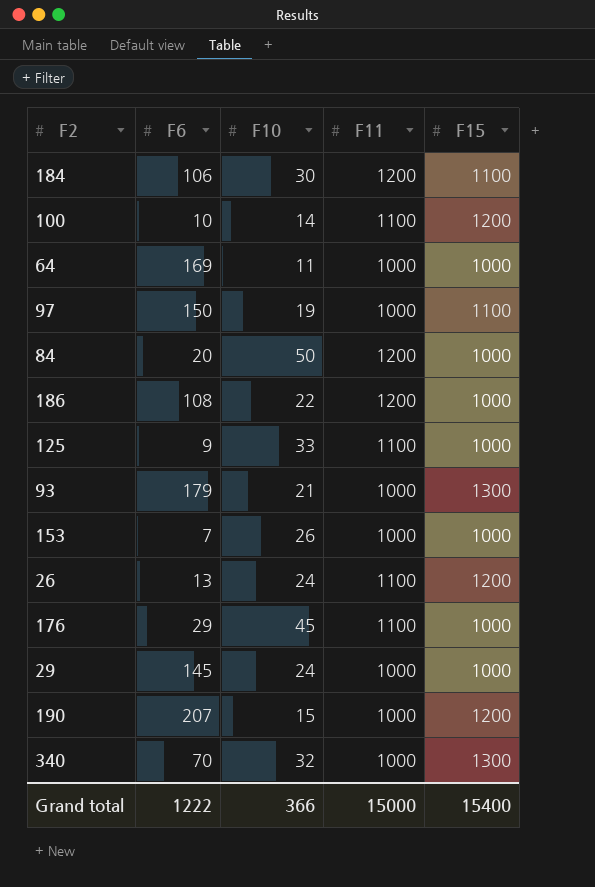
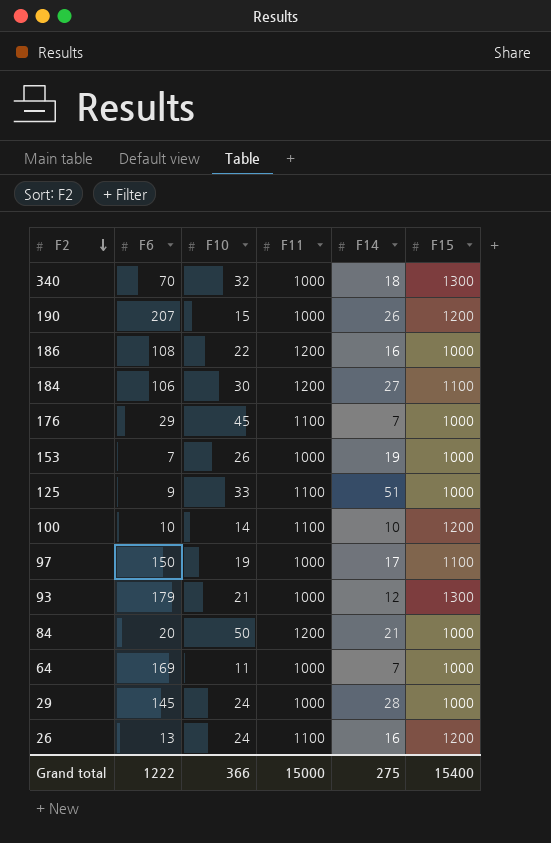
row order: none -> F2 descending
column F14 | position: none -> 5

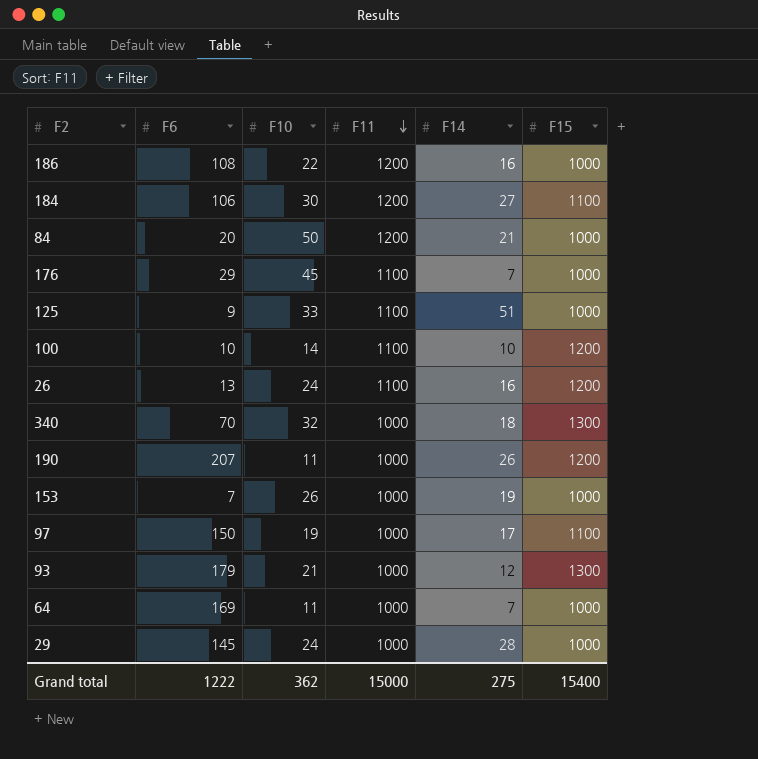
row order: F2 descending -> F11 descending
190 | F10: 15 -> 11
Grand total | F10: 366 -> 362

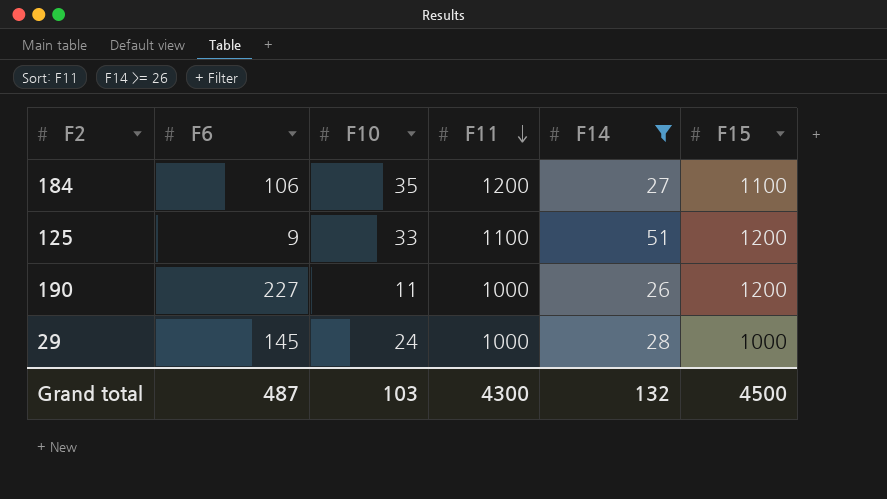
filter: none -> F14 >= 26
184 | F10: 30 -> 35
125 | F15: 1000 -> 1200
190 | F6: 207 -> 227
Grand total | F6: 1222 -> 487
Grand total | F10: 362 -> 103
Grand total | F11: 15000 -> 4300
Grand total | F14: 275 -> 132
Grand total | F15: 15400 -> 4500

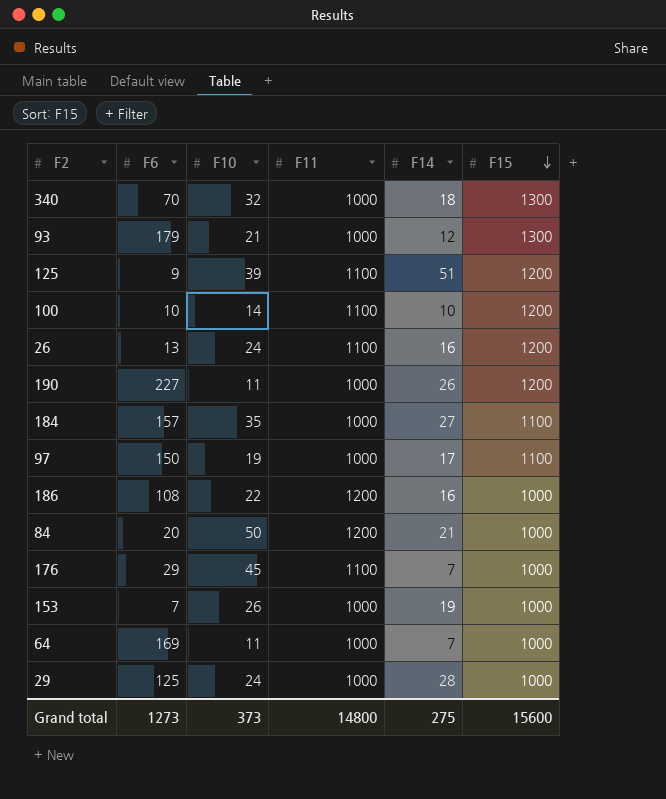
filter: F14 >= 26 -> none
row order: F11 descending -> F15 descending
125 | F10: 33 -> 39
184 | F6: 106 -> 157
184 | F11: 1200 -> 1000
29 | F6: 145 -> 125
Grand total | F6: 487 -> 1273
Grand total | F10: 103 -> 373
Grand total | F11: 4300 -> 14800
Grand total | F14: 132 -> 275
Grand total | F15: 4500 -> 15600

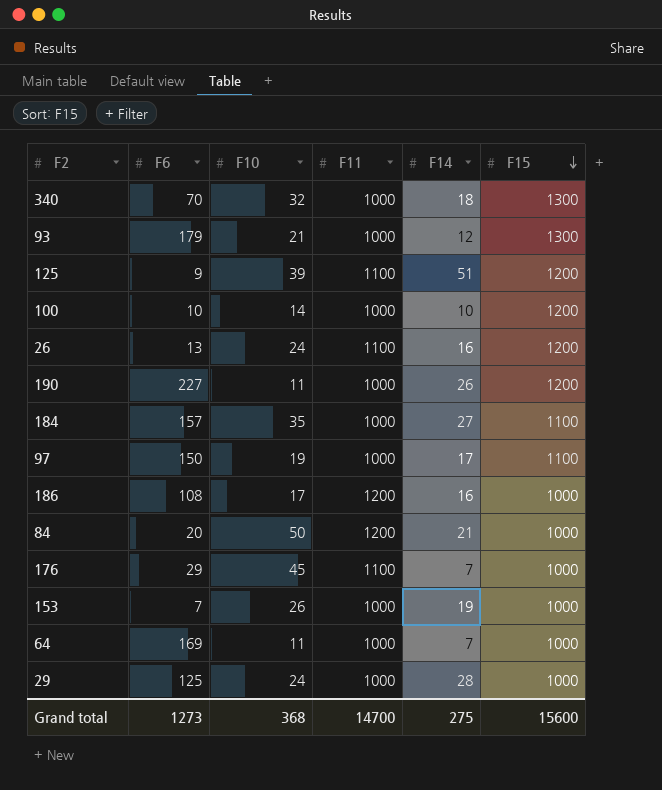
100 | F11: 1100 -> 1000
186 | F10: 22 -> 17
Grand total | F10: 373 -> 368
Grand total | F11: 14800 -> 14700

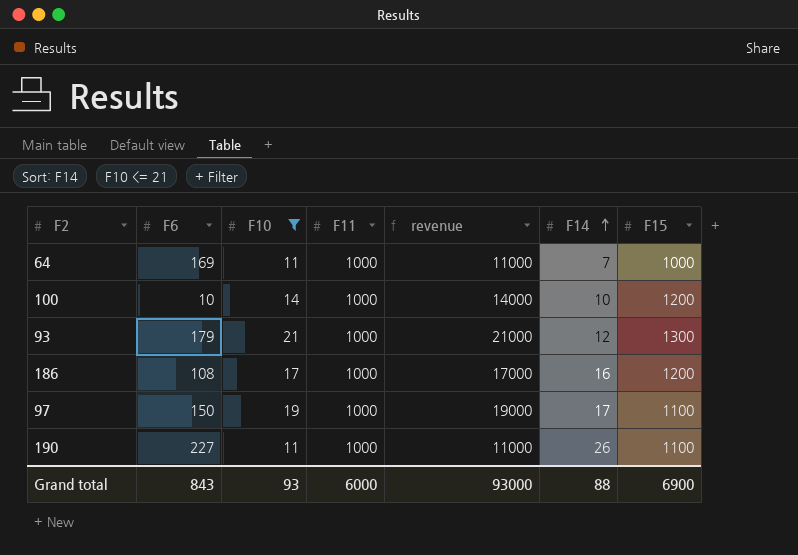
filter: none -> F10 <= 21
row order: F15 descending -> F14 ascending
column revenue | formula: none -> [F10] * [F11]
186 | F11: 1200 -> 1000
186 | F15: 1000 -> 1200
190 | F15: 1200 -> 1100
Grand total | F6: 1273 -> 843
Grand total | F10: 368 -> 93
Grand total | F11: 14700 -> 6000
Grand total | F14: 275 -> 88
Grand total | F15: 15600 -> 6900

